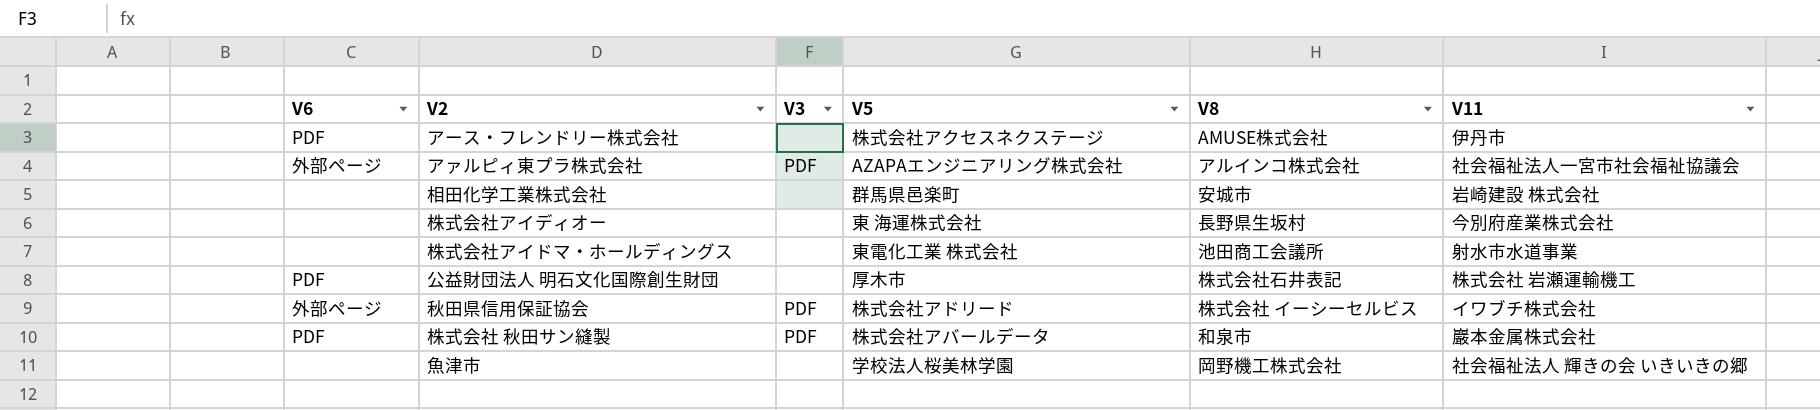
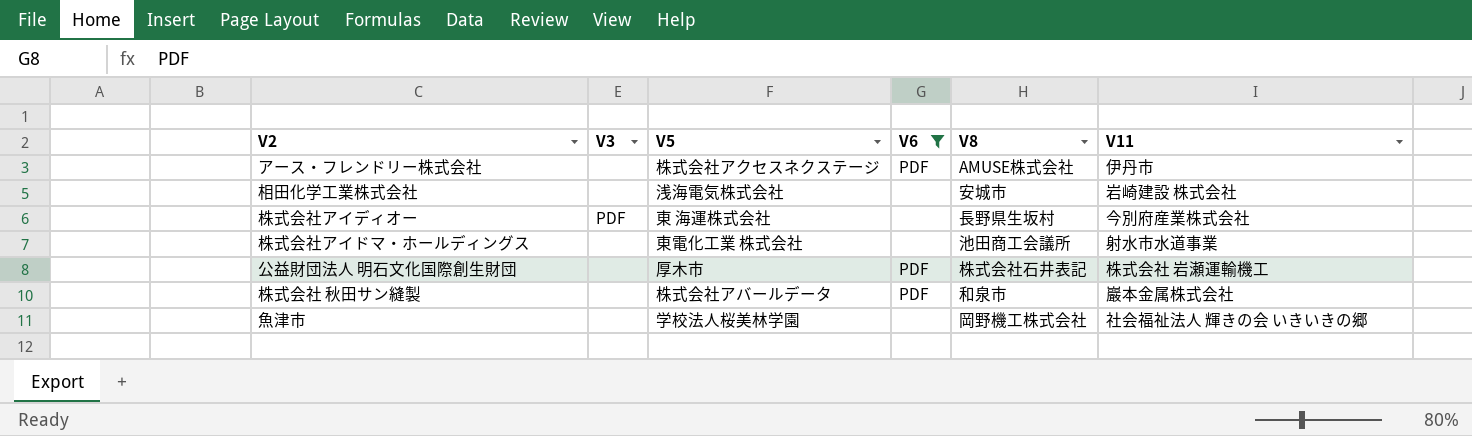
filter: none -> V6 != 外部ページ
column V6 | position: 1 -> 4
相田化学工業株式会社 | V5: 群馬県邑楽町 -> 浅海電気株式会社
株式会社アイディオー | V3: none -> PDF
株式会社 秋田サン縫製 | V3: PDF -> none

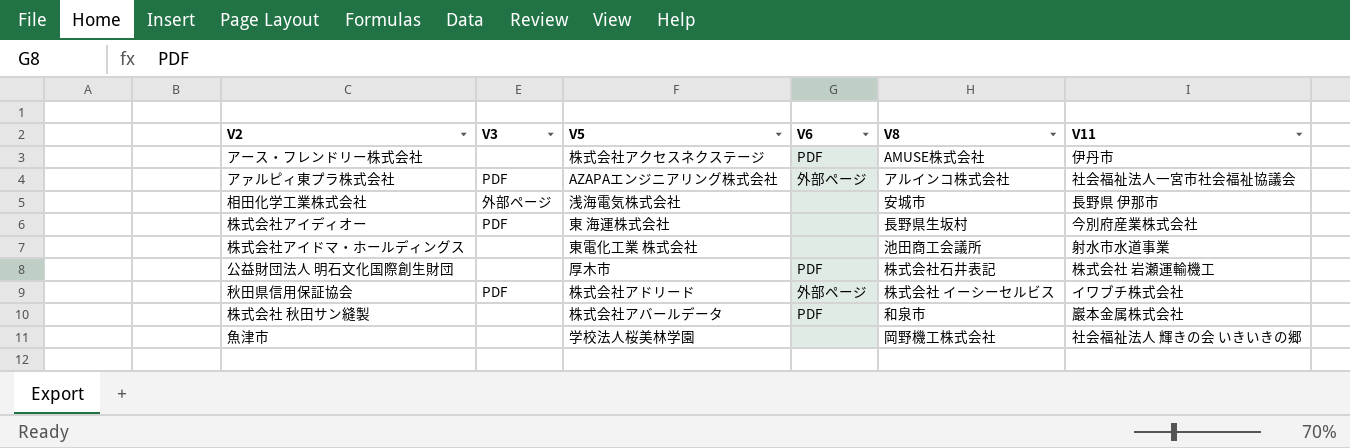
filter: V6 != 外部ページ -> none
相田化学工業株式会社 | V3: none -> 外部ページ
相田化学工業株式会社 | V11: 岩崎建設 株式会社 -> 長野県 伊那市

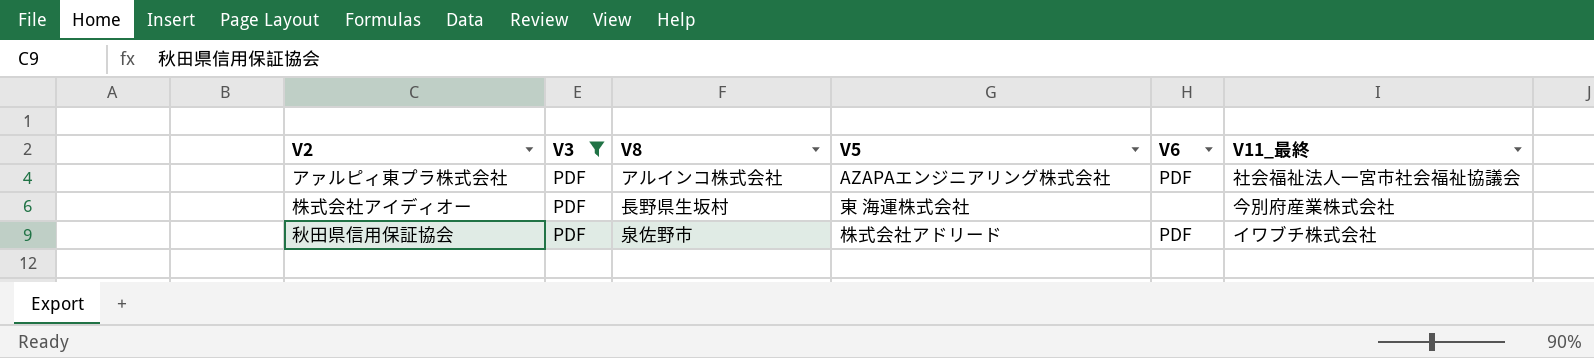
filter: none -> V3 = PDF
column V8 | position: 5 -> 3
column name: V11 -> V11_最終
アァルピィ東プラ株式会社 | V6: 外部ページ -> PDF
秋田県信用保証協会 | V8: 株式会社 イーシーセルビス -> 泉佐野市
秋田県信用保証協会 | V6: 外部ページ -> PDF

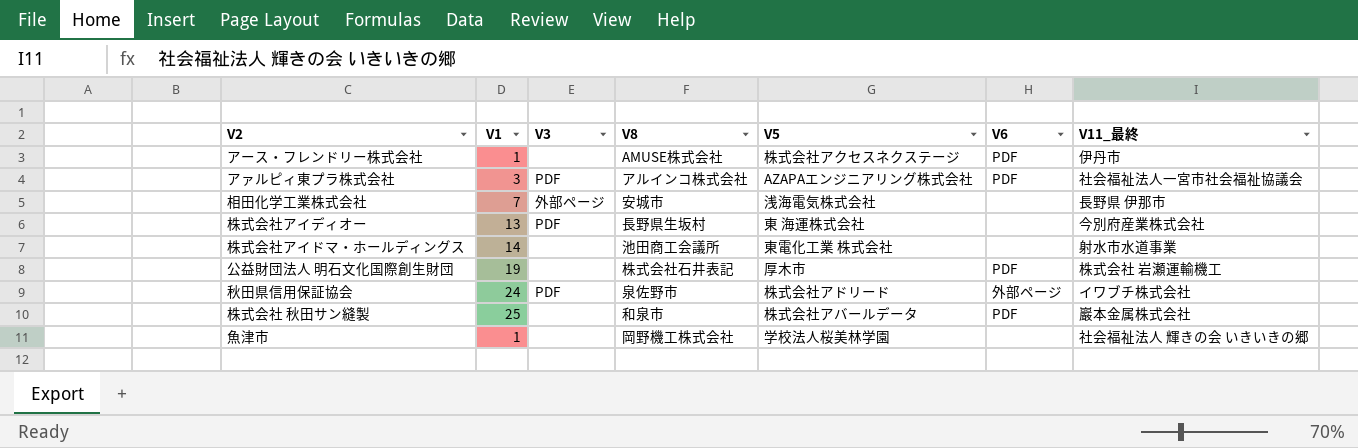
filter: V3 = PDF -> none
column V1 | position: none -> 2
秋田県信用保証協会 | V6: PDF -> 外部ページ

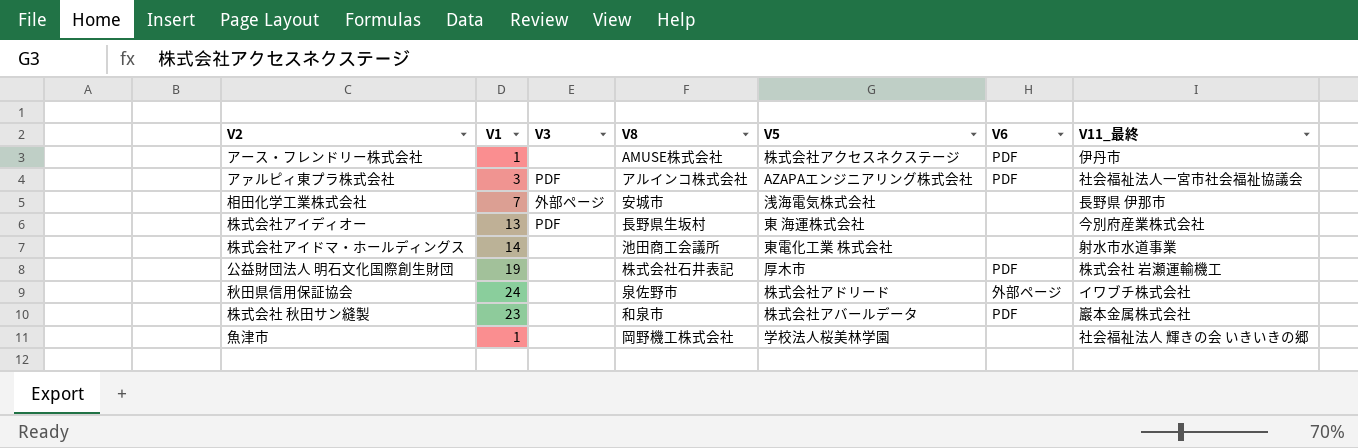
秋田県信用保証協会 | V3: PDF -> none
株式会社 秋田サン縫製 | V1: 25 -> 23

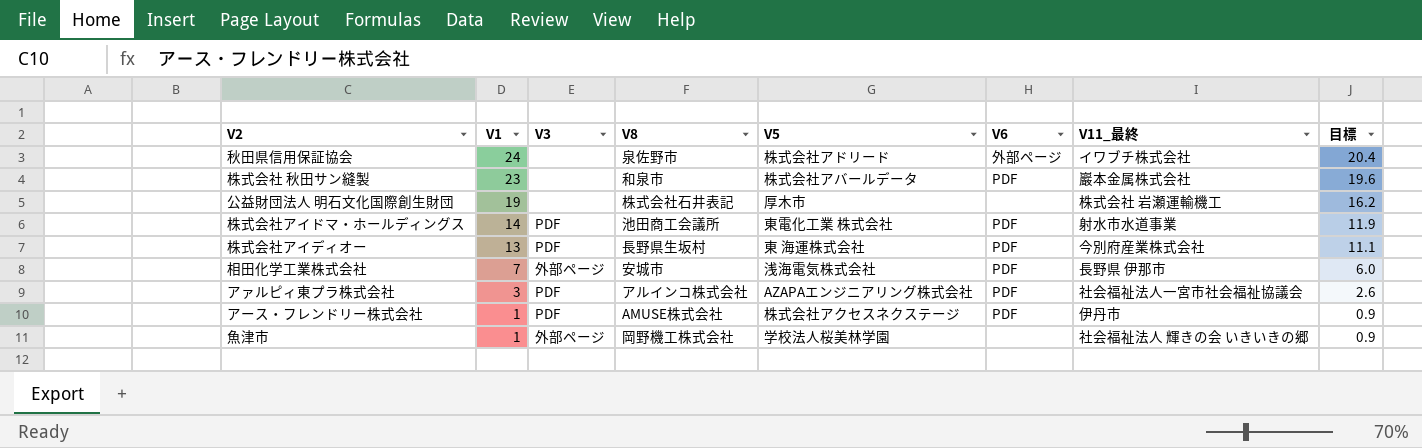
row order: none -> V1 descending
column 目標 | formula: none -> [V1] * 0.85
公益財団法人 明石文化国際創生財団 | V6: PDF -> none
株式会社アイドマ・ホールディングス | V3: none -> PDF
株式会社アイドマ・ホールディングス | V6: none -> PDF
株式会社アイディオー | V6: none -> PDF
相田化学工業株式会社 | V6: none -> PDF
アース・フレンドリー株式会社 | V3: none -> PDF
魚津市 | V3: none -> 外部ページ

